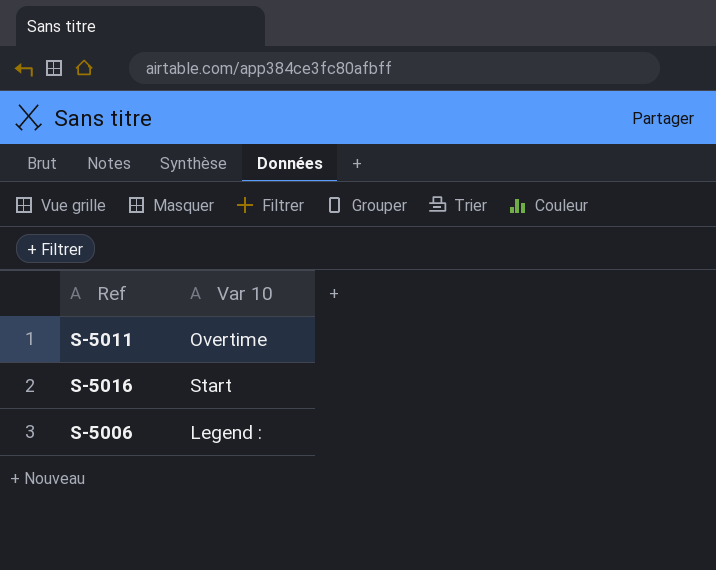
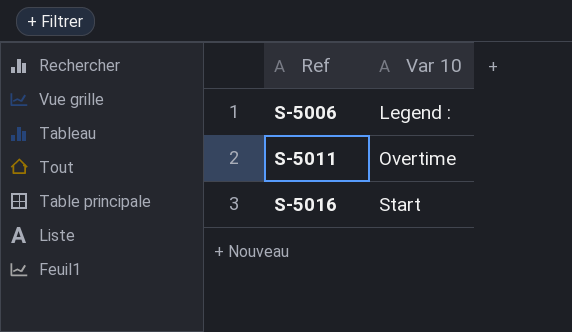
row order: none -> Ref ascending

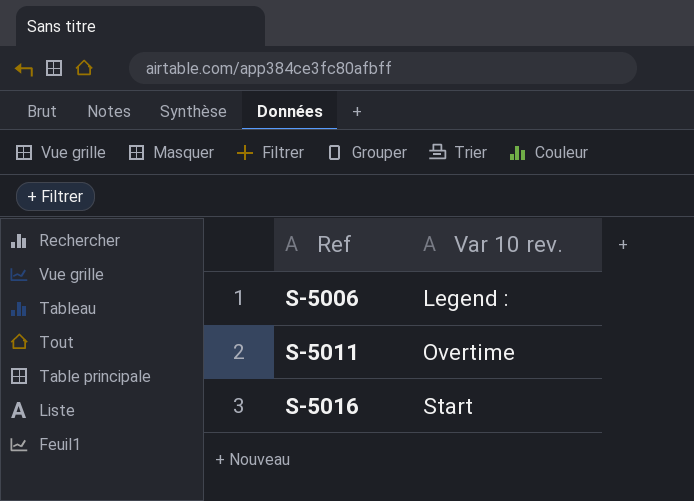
column name: Var 10 -> Var 10 rev.

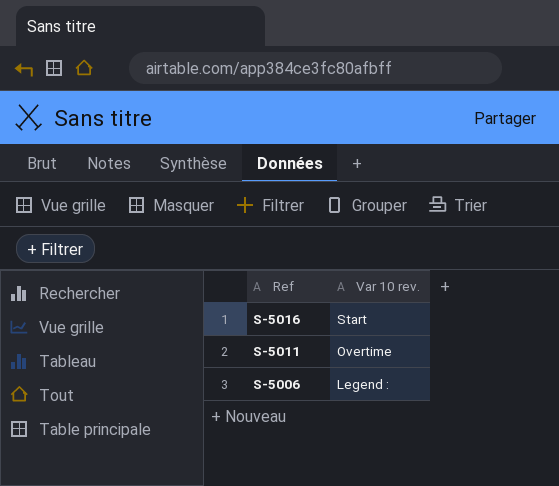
row order: Ref ascending -> Ref descending

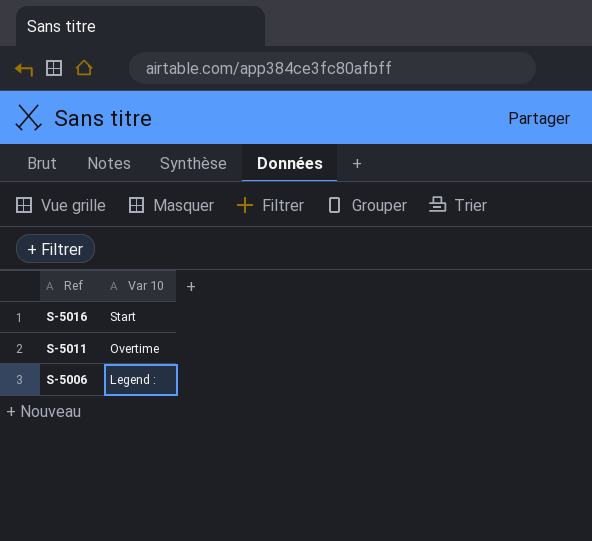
column name: Var 10 rev. -> Var 10

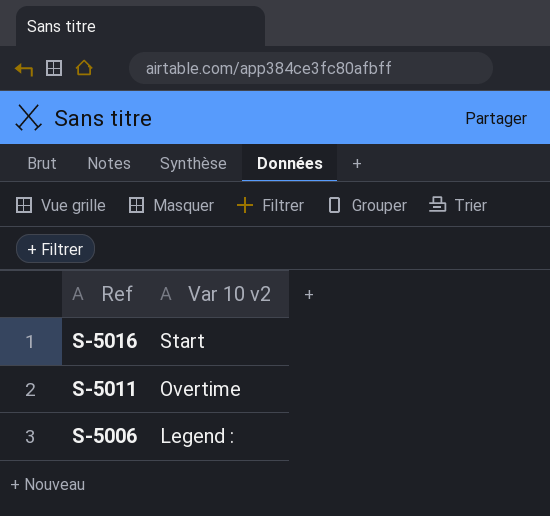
column name: Var 10 -> Var 10 v2

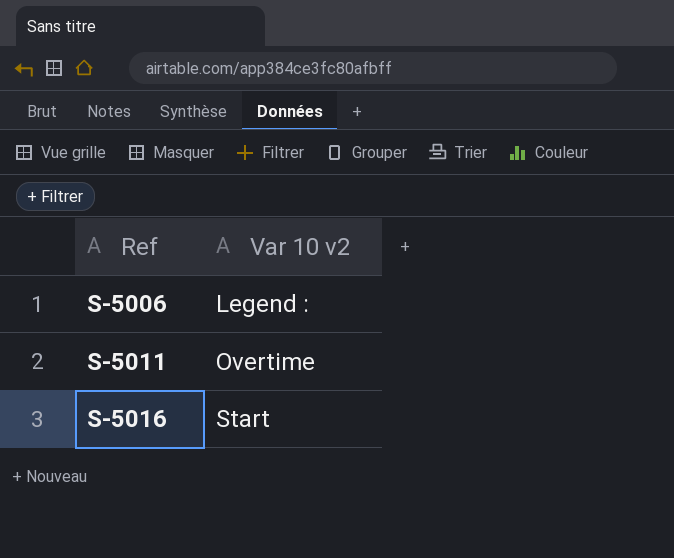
row order: Ref descending -> Ref ascending

